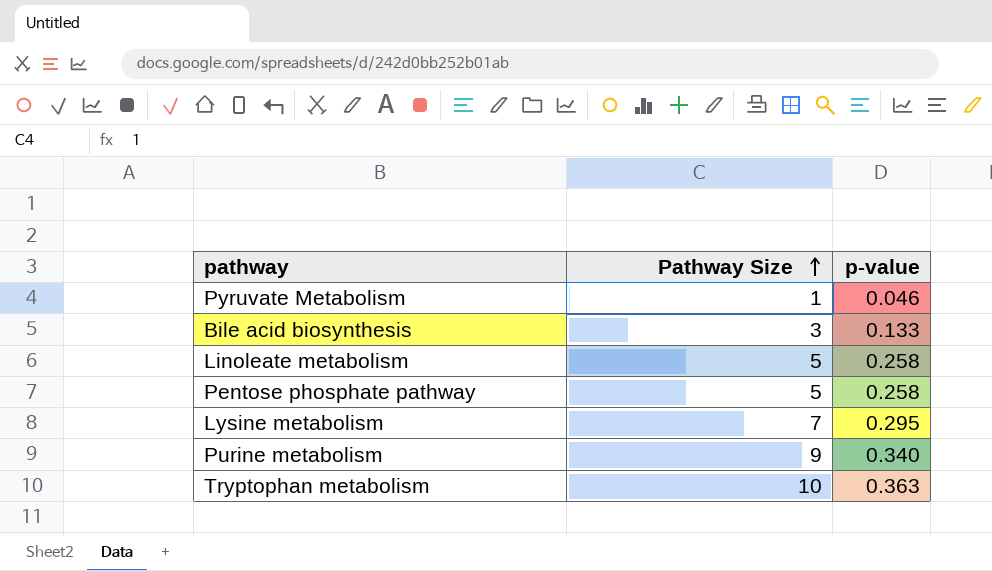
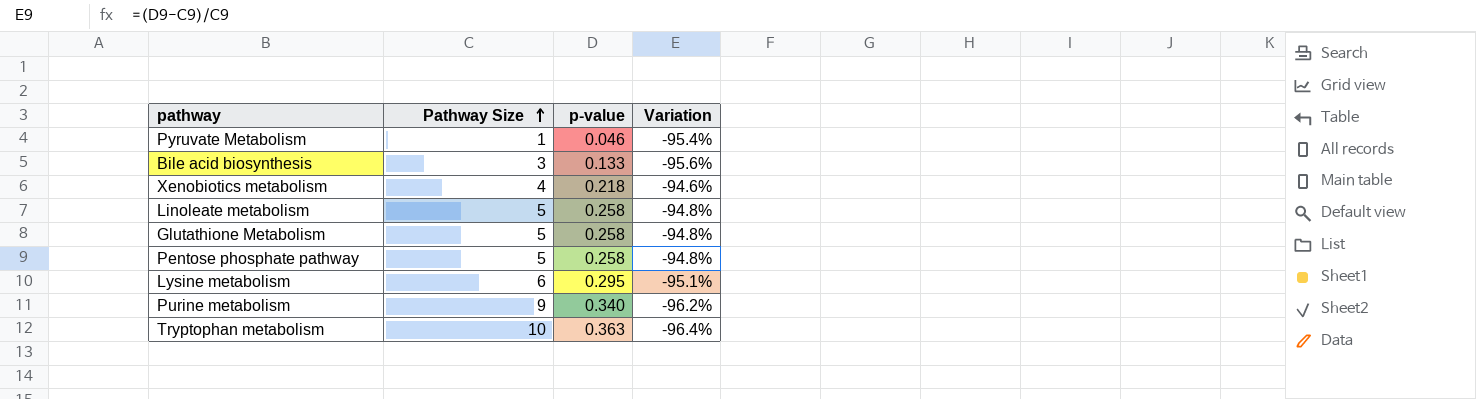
column Variation | formula: none -> ([p-value] - [Pathway Size]) / [Pathway Size]
row Xenobiotics metabolism: none -> 4 | 0.218 | -94.6%
row Glutathione Metabolism: none -> 5 | 0.258 | -94.8%
Lysine metabolism | Pathway Size: 7 -> 6

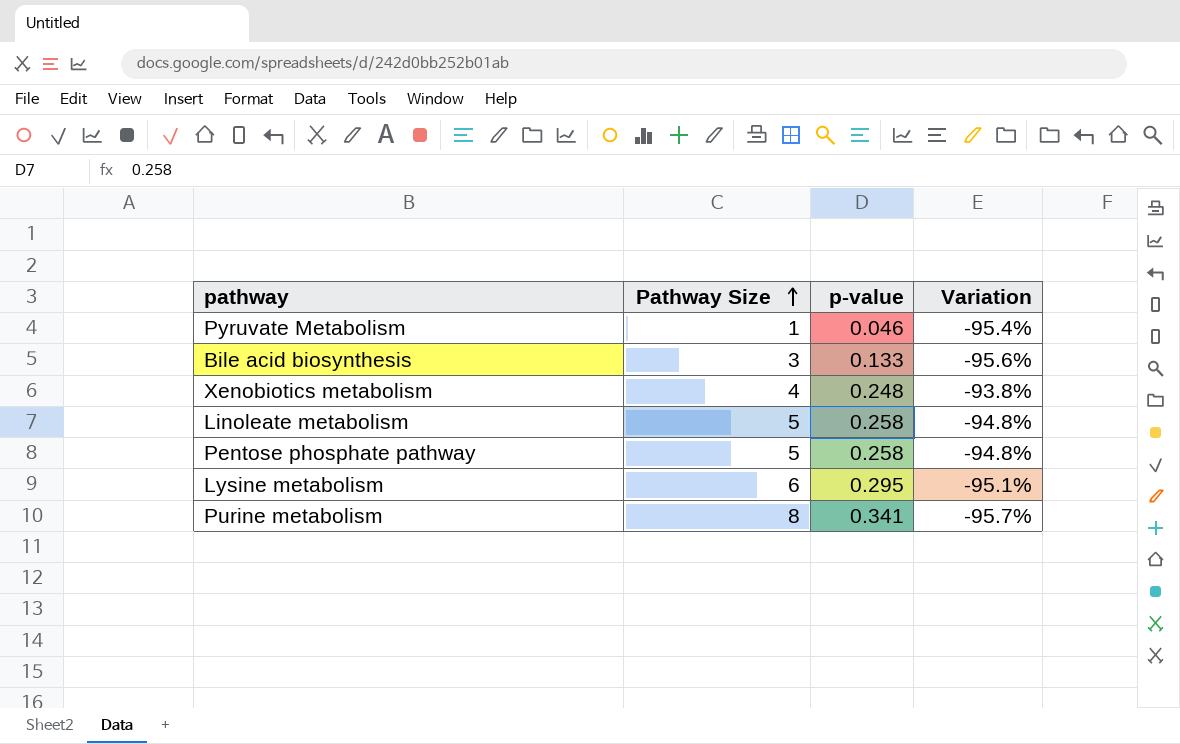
row Glutathione Metabolism: 5 | 0.258 | -94.8% -> none
row Tryptophan metabolism: 10 | 0.363 | -96.4% -> none
Xenobiotics metabolism | p-value: 0.218 -> 0.248
Xenobiotics metabolism | Variation: -94.6% -> -93.8%
Purine metabolism | Pathway Size: 9 -> 8
Purine metabolism | p-value: 0.340 -> 0.341
Purine metabolism | Variation: -96.2% -> -95.7%

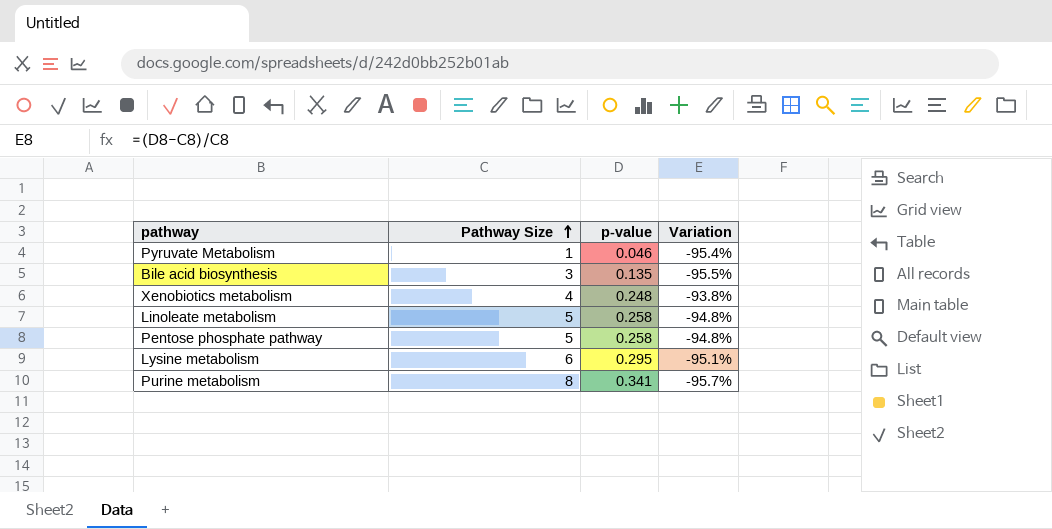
Bile acid biosynthesis | p-value: 0.133 -> 0.135
Bile acid biosynthesis | Variation: -95.6% -> -95.5%

